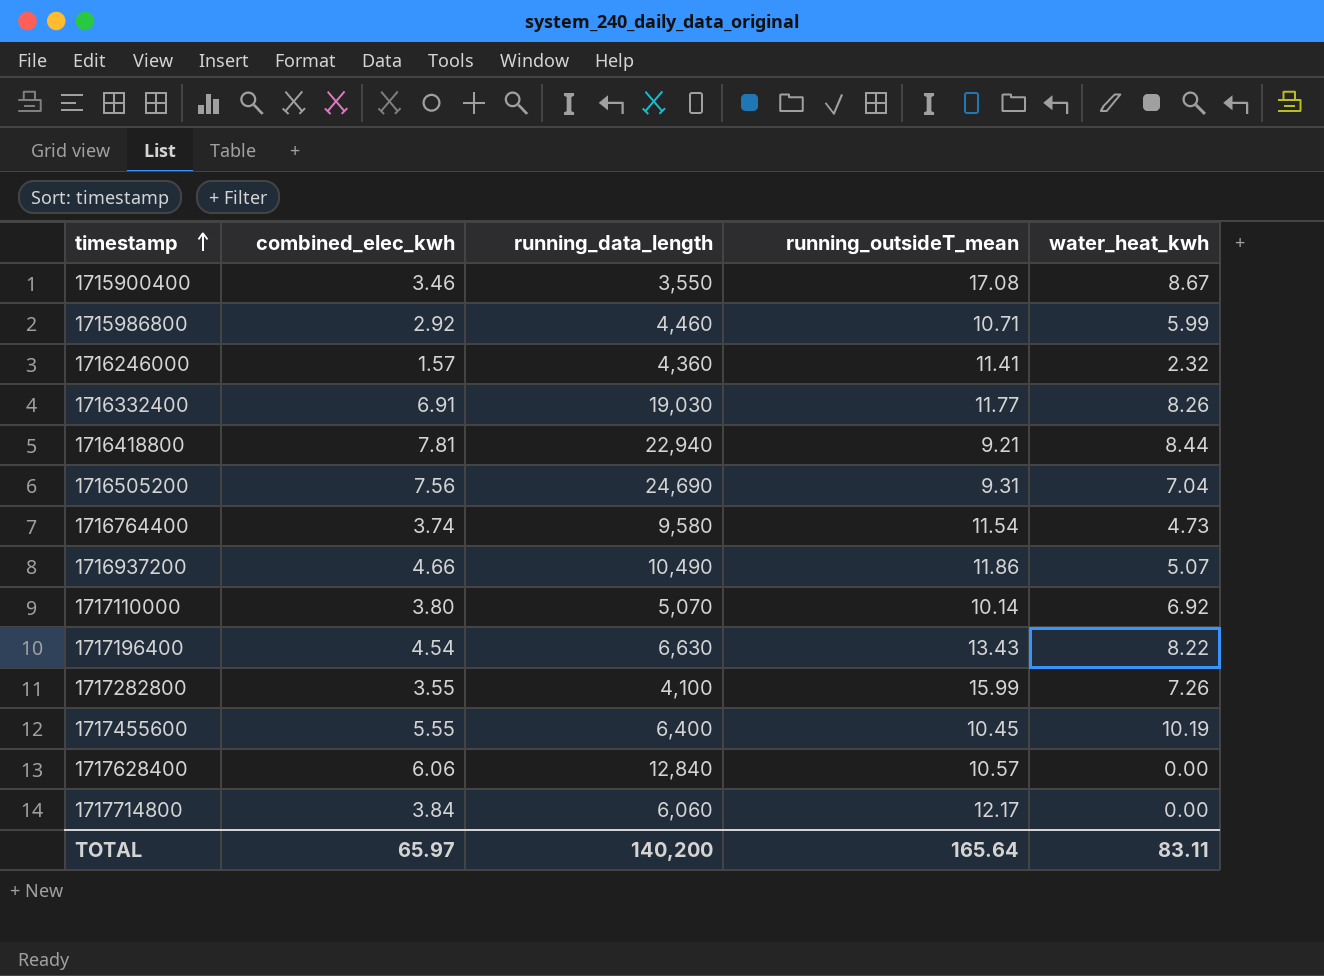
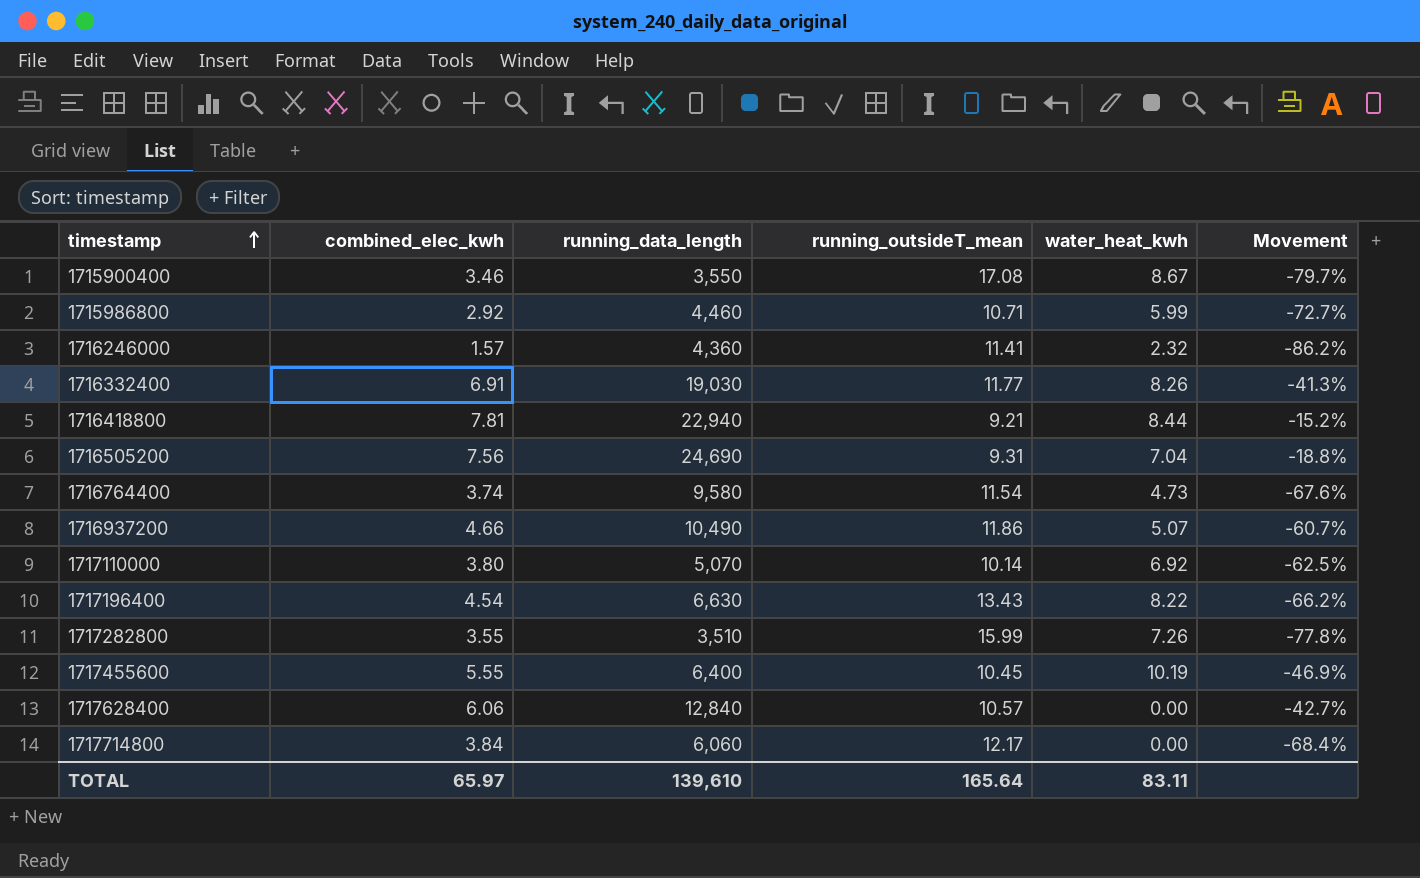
column Movement | formula: none -> ([combined_elec_kwh] - [running_outsideT_mean]) / [running_outsideT_mean]
1717282800 | running_data_length: 4,100 -> 3,510
TOTAL | running_data_length: 140,200 -> 139,610

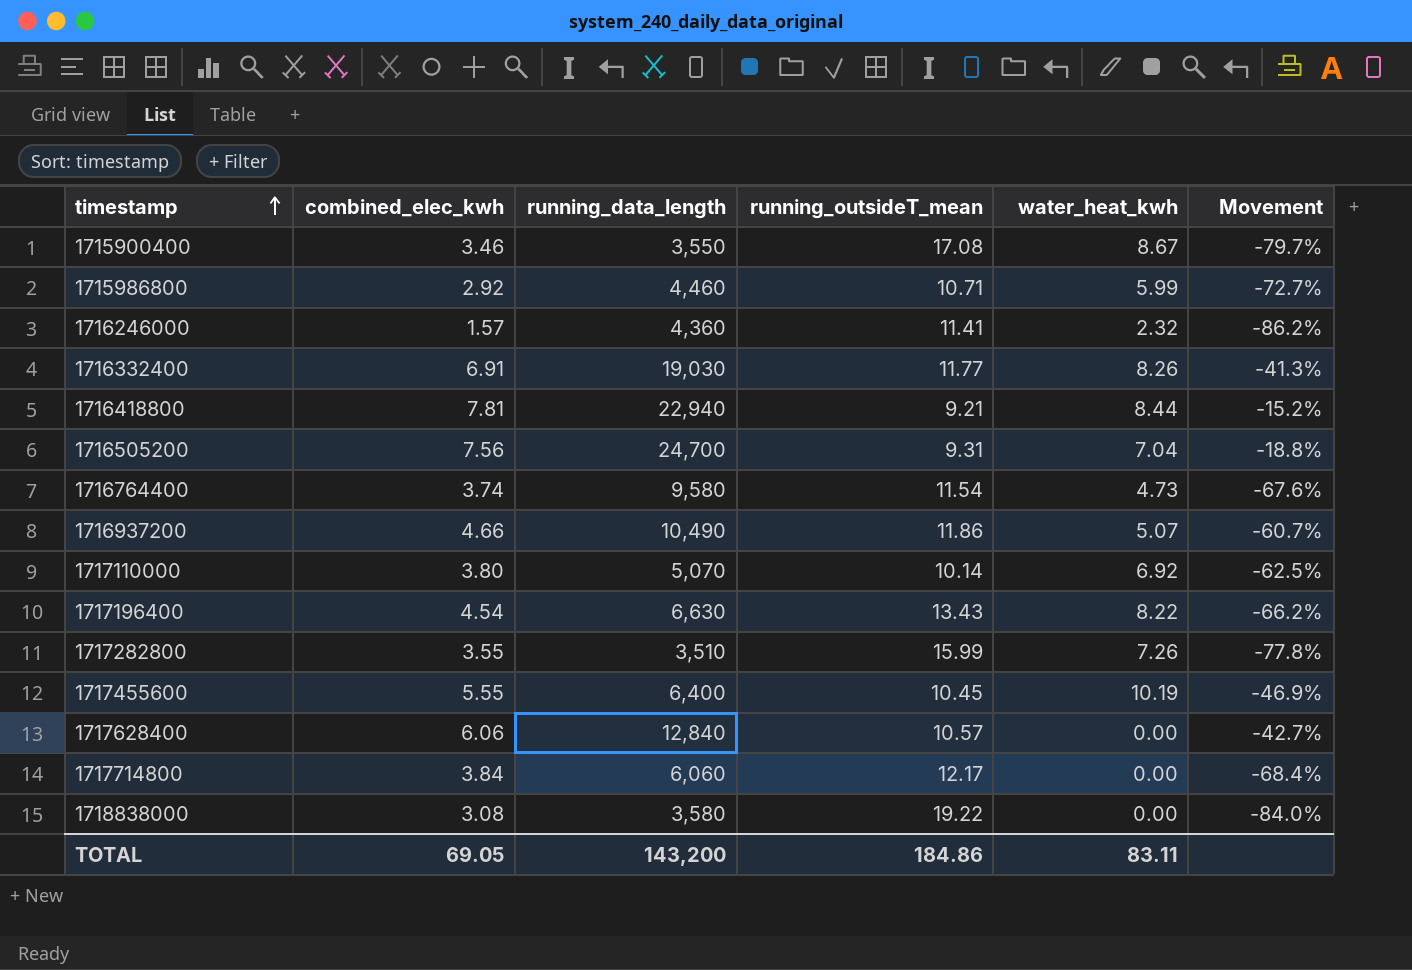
1716505200 | running_data_length: 24,690 -> 24,700
row 1718838000: none -> 3.08 | 3,580 | 19.22 | 0.00 | -84.0%
TOTAL | combined_elec_kwh: 65.97 -> 69.05
TOTAL | running_data_length: 139,610 -> 143,200
TOTAL | running_outsideT_mean: 165.64 -> 184.86

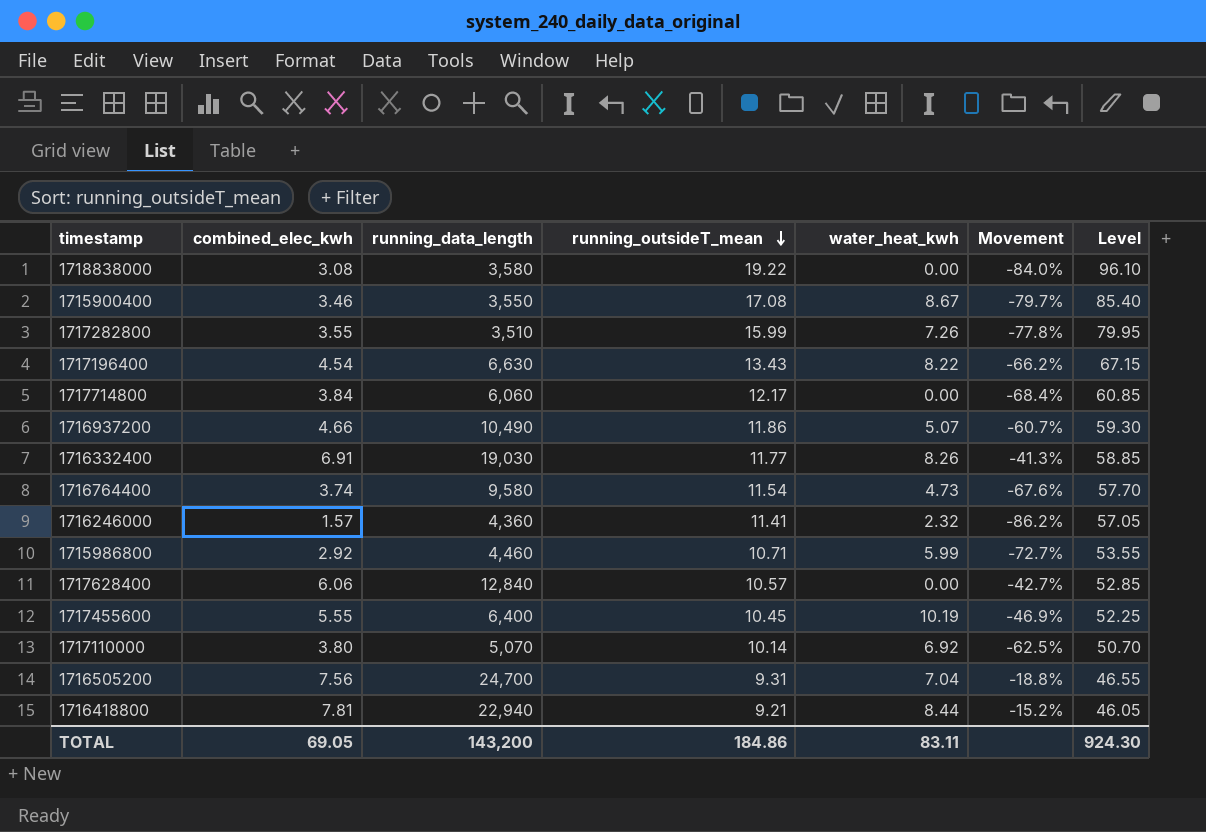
row order: timestamp ascending -> running_outsideT_mean descending
column Level | formula: none -> [running_outsideT_mean] * 5

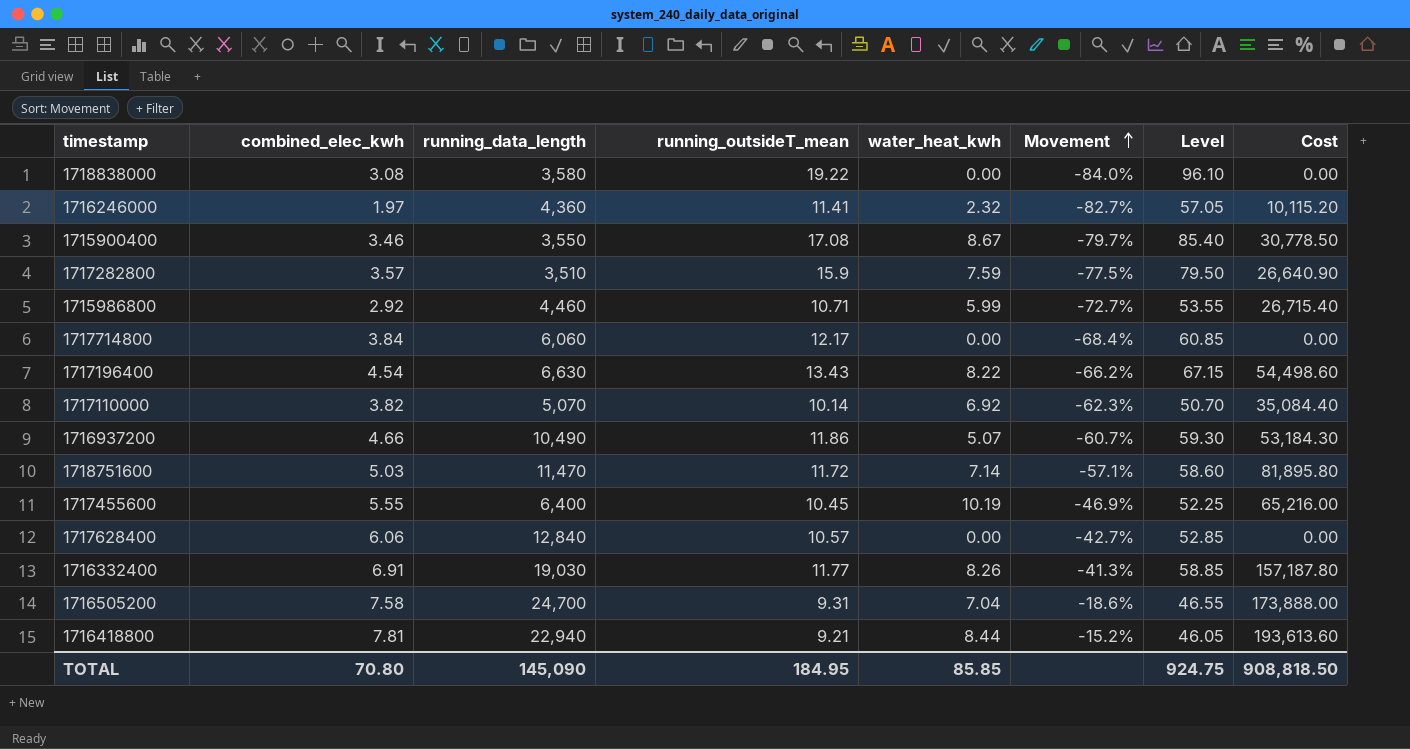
row order: running_outsideT_mean descending -> Movement ascending
column Cost | formula: none -> [running_data_length] * [water_heat_kwh]
row 1716764400: 3.74 | 9,580 | 11.54 | 4.73 | -67.6% | 57.70 -> none
1716246000 | combined_elec_kwh: 1.57 -> 1.97
1716246000 | Movement: -86.2% -> -82.7%
1717282800 | combined_elec_kwh: 3.55 -> 3.57
1717282800 | running_outsideT_mean: 15.99 -> 15.9
1717282800 | water_heat_kwh: 7.26 -> 7.59
1717282800 | Movement: -77.8% -> -77.5%
1717282800 | Level: 79.95 -> 79.50
1717110000 | combined_elec_kwh: 3.80 -> 3.82
1717110000 | Movement: -62.5% -> -62.3%
row 1718751600: none -> 5.03 | 11,470 | 11.72 | 7.14 | -57.1% | 58.60 | 81,895.80
1716505200 | combined_elec_kwh: 7.56 -> 7.58
1716505200 | Movement: -18.8% -> -18.6%
TOTAL | combined_elec_kwh: 69.05 -> 70.80
TOTAL | running_data_length: 143,200 -> 145,090
TOTAL | running_outsideT_mean: 184.86 -> 184.95
TOTAL | water_heat_kwh: 83.11 -> 85.85
TOTAL | Level: 924.30 -> 924.75

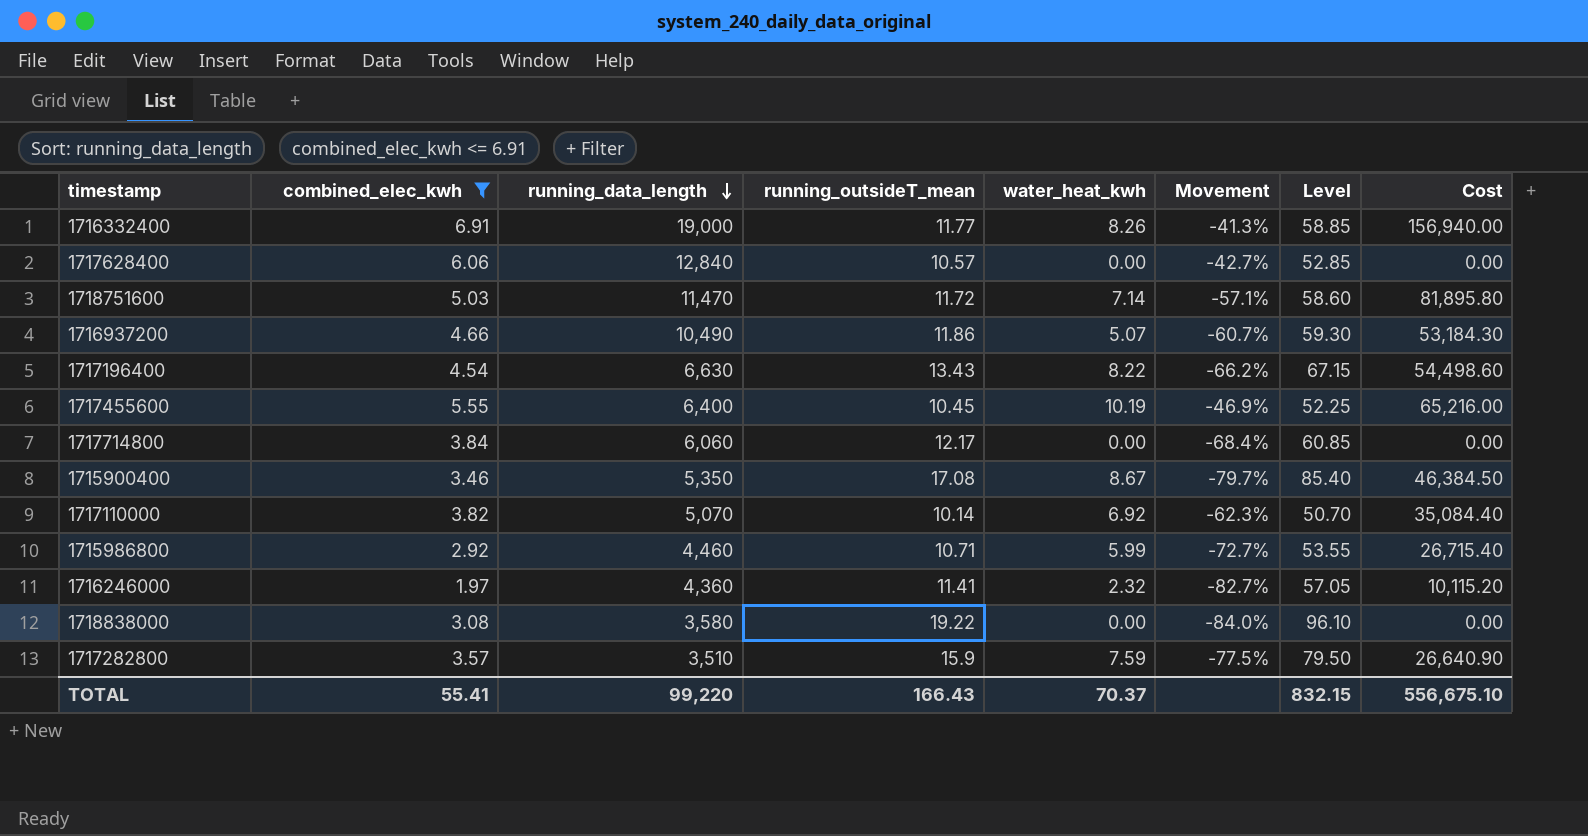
filter: none -> combined_elec_kwh <= 6.91
row order: Movement ascending -> running_data_length descending
1716332400 | running_data_length: 19,030 -> 19,000
1716332400 | Cost: 157,187.80 -> 156,940.00
1715900400 | running_data_length: 3,550 -> 5,350
1715900400 | Cost: 30,778.50 -> 46,384.50
TOTAL | combined_elec_kwh: 70.80 -> 55.41
TOTAL | running_data_length: 145,090 -> 99,220
TOTAL | running_outsideT_mean: 184.95 -> 166.43
TOTAL | water_heat_kwh: 85.85 -> 70.37
TOTAL | Level: 924.75 -> 832.15
TOTAL | Cost: 908,818.50 -> 556,675.10

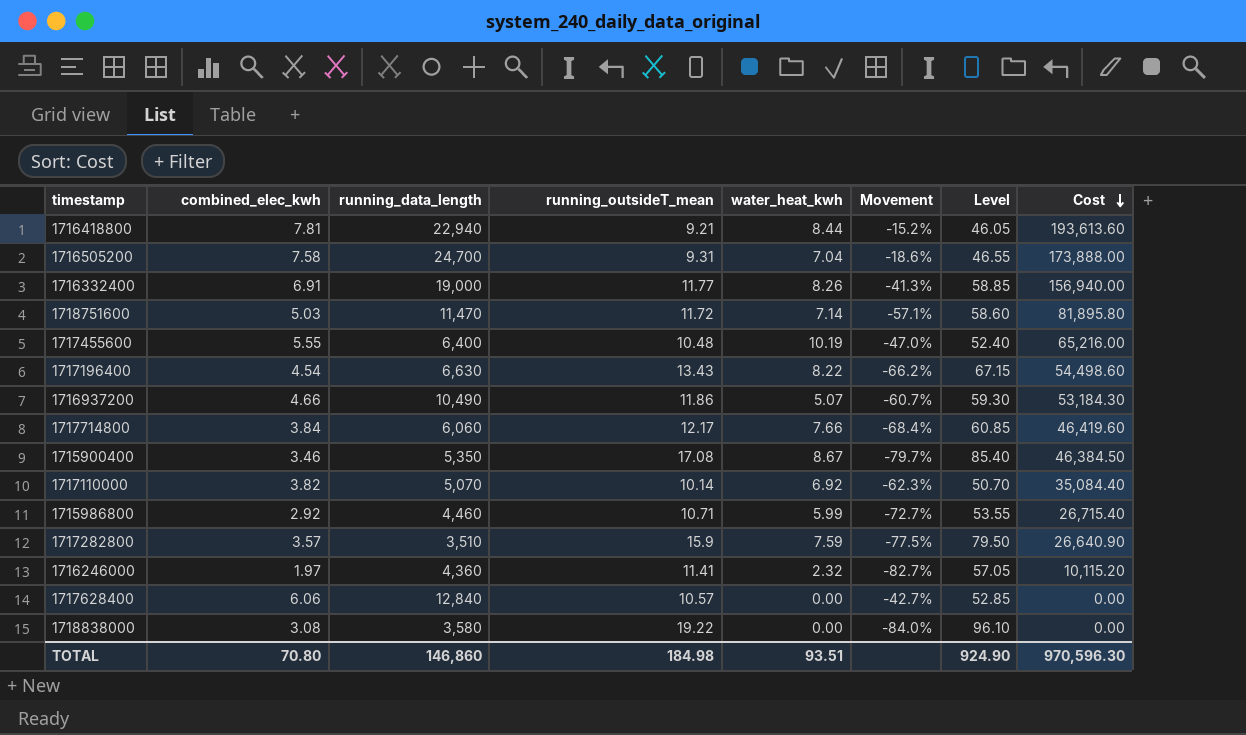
filter: combined_elec_kwh <= 6.91 -> none
row order: running_data_length descending -> Cost descending
1717455600 | running_outsideT_mean: 10.45 -> 10.48
1717455600 | Movement: -46.9% -> -47.0%
1717455600 | Level: 52.25 -> 52.40
1717714800 | water_heat_kwh: 0.00 -> 7.66
1717714800 | Cost: 0.00 -> 46,419.60
TOTAL | combined_elec_kwh: 55.41 -> 70.80
TOTAL | running_data_length: 99,220 -> 146,860
TOTAL | running_outsideT_mean: 166.43 -> 184.98
TOTAL | water_heat_kwh: 70.37 -> 93.51
TOTAL | Level: 832.15 -> 924.90
TOTAL | Cost: 556,675.10 -> 970,596.30

